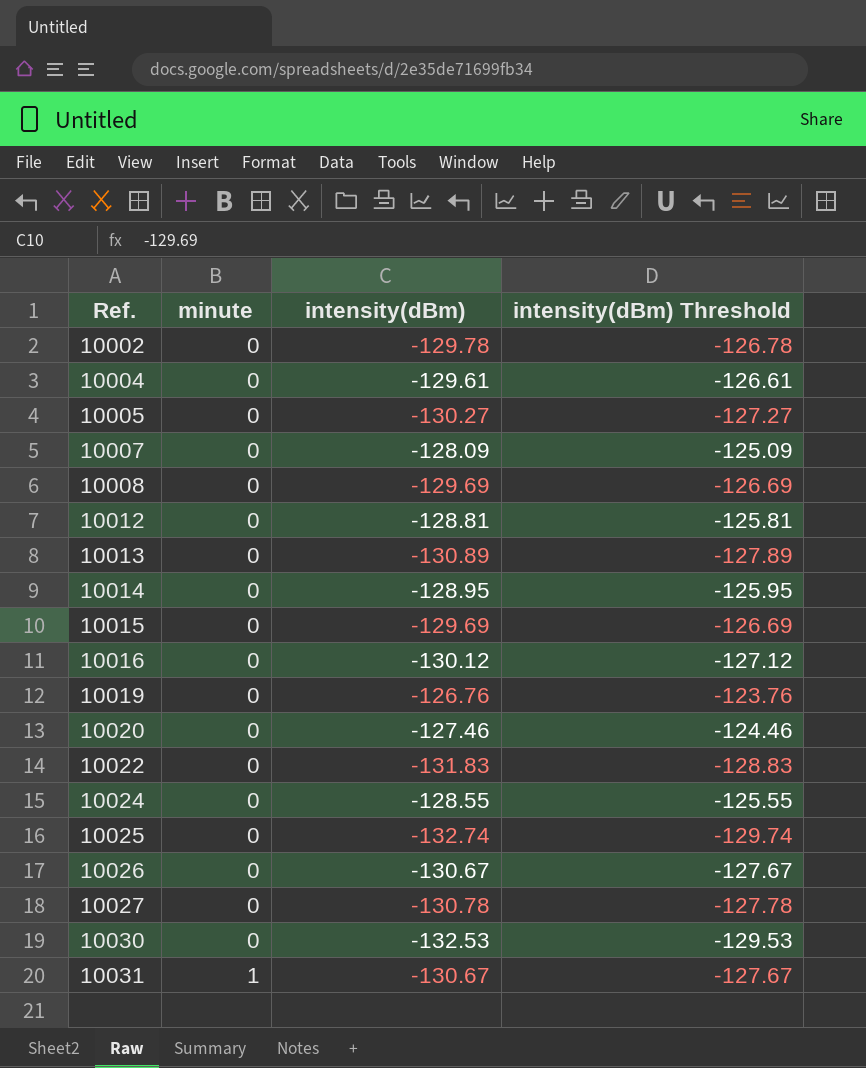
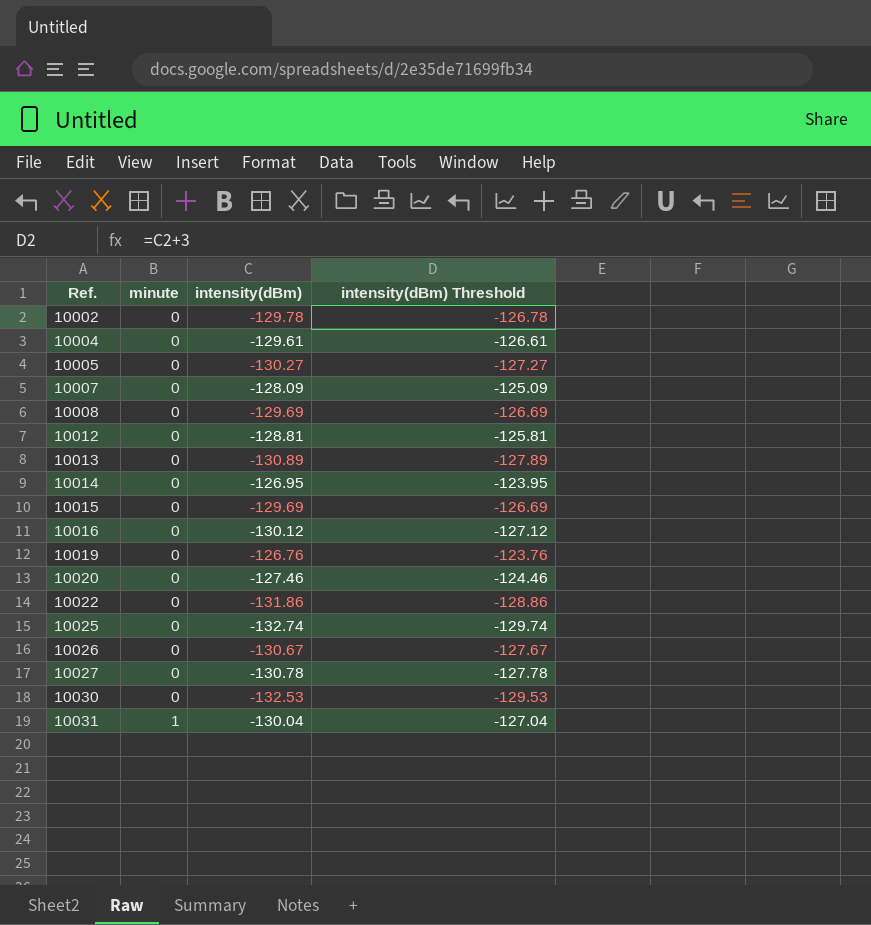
row 10024: 0 | -128.55 | -125.55 -> none
10014 | intensity(dBm): -128.95 -> -126.95
10014 | intensity(dBm) Threshold: -125.95 -> -123.95
10022 | intensity(dBm): -131.83 -> -131.86
10022 | intensity(dBm) Threshold: -128.83 -> -128.86
10031 | intensity(dBm): -130.67 -> -130.04
10031 | intensity(dBm) Threshold: -127.67 -> -127.04

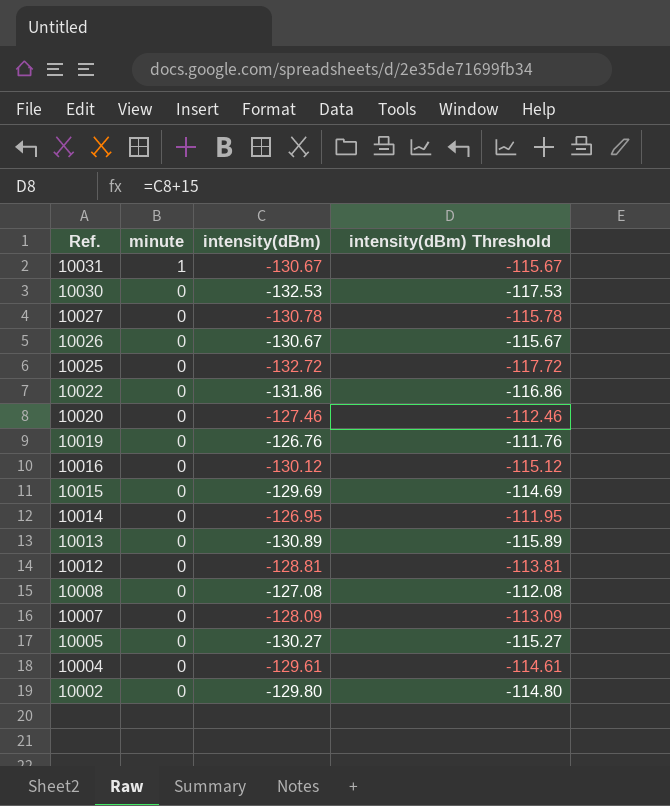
row order: Ref. ascending -> Ref. descending
column intensity(dBm) Threshold | formula: [intensity(dBm)] + 3 -> [intensity(dBm)] + 15
10031 | intensity(dBm): -130.04 -> -130.67
10025 | intensity(dBm): -132.74 -> -132.72
10008 | intensity(dBm): -129.69 -> -127.08
10002 | intensity(dBm): -129.78 -> -129.80

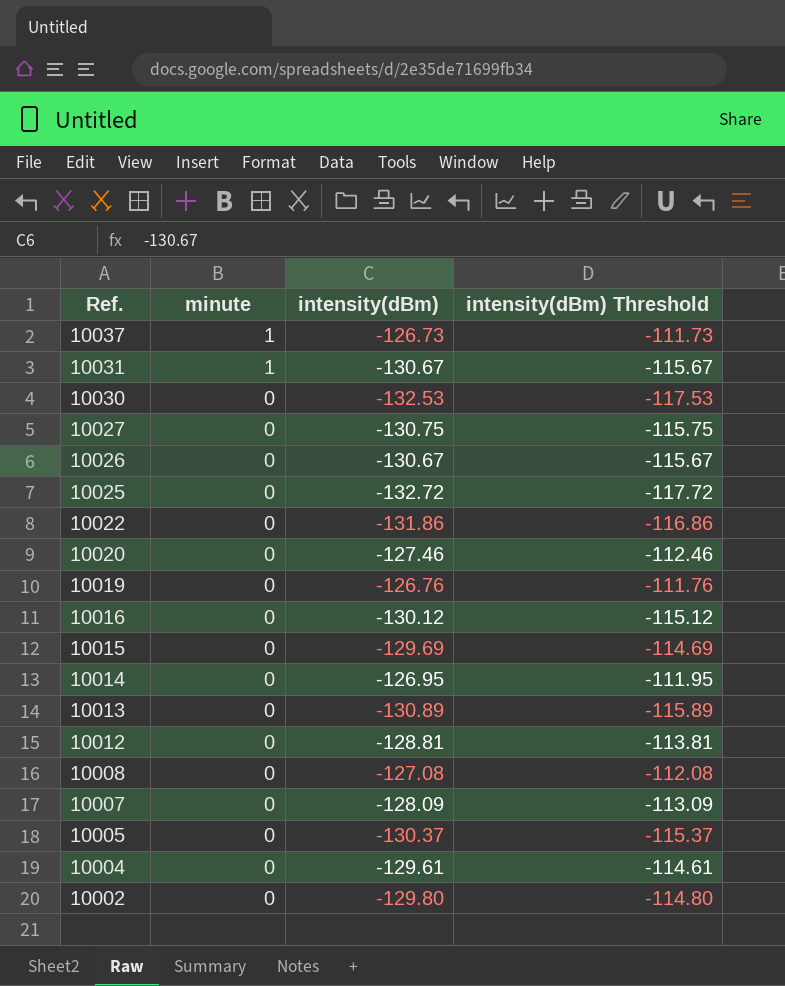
row 10037: none -> 1 | -126.73 | -111.73
10027 | intensity(dBm): -130.78 -> -130.75
10027 | intensity(dBm) Threshold: -115.78 -> -115.75
10005 | intensity(dBm): -130.27 -> -130.37
10005 | intensity(dBm) Threshold: -115.27 -> -115.37

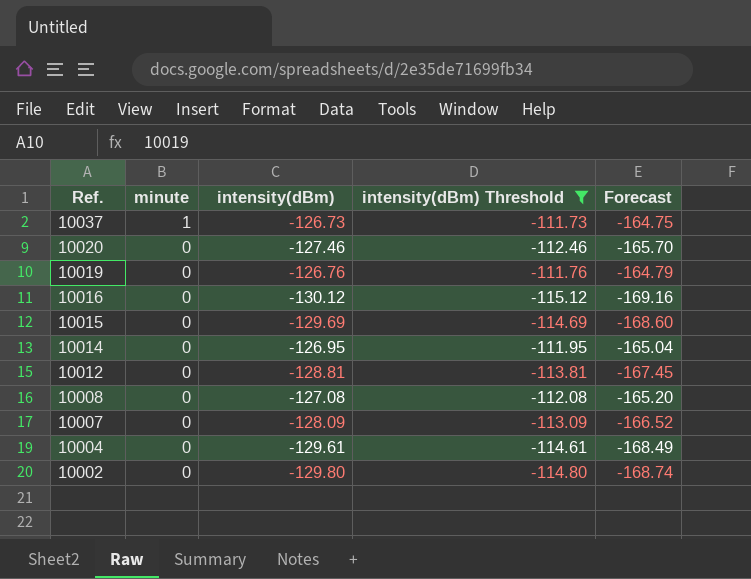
filter: none -> intensity(dBm) Threshold >= -115.12
column Forecast | formula: none -> [intensity(dBm)] * 1.3

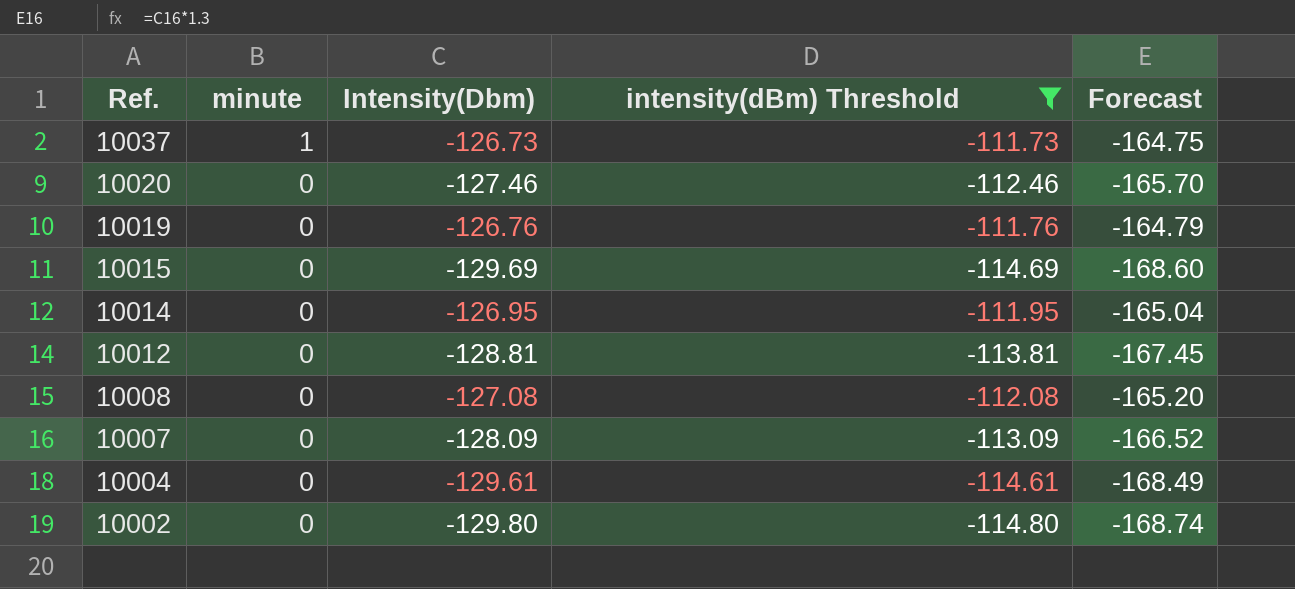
column name: intensity(dBm) -> Intensity(Dbm)
row 10016: 0 | -130.12 | -115.12 | -169.16 -> none

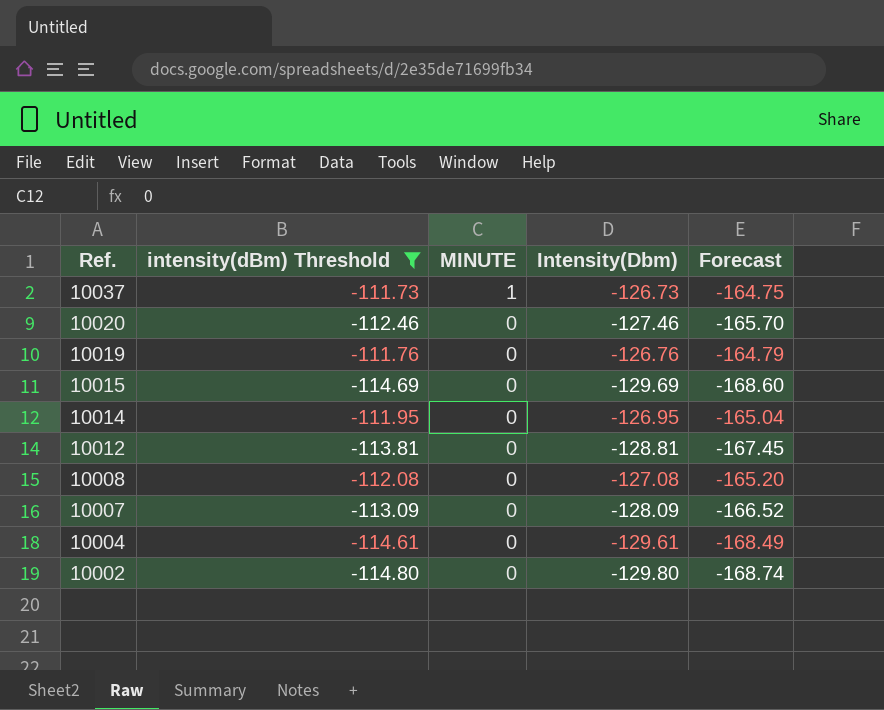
column intensity(dBm) Threshold | position: 4 -> 2
column name: minute -> MINUTE

